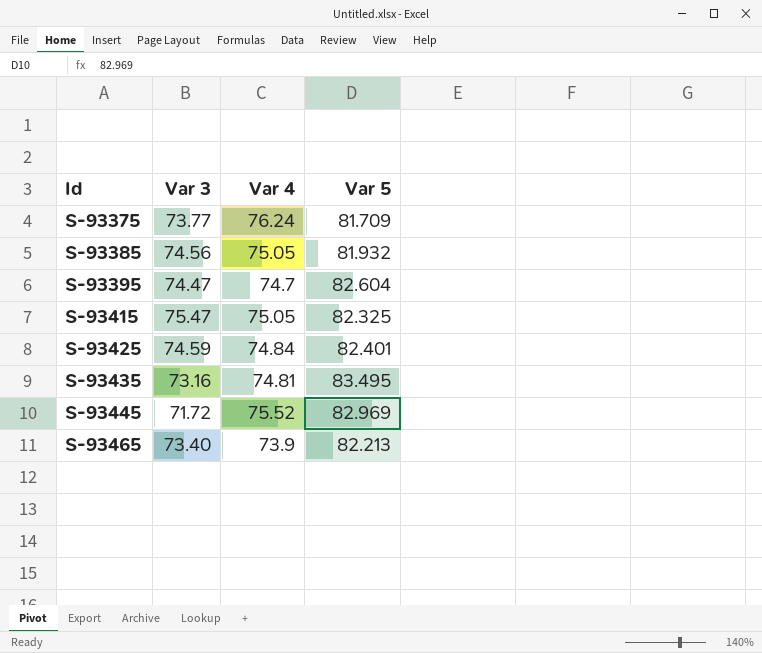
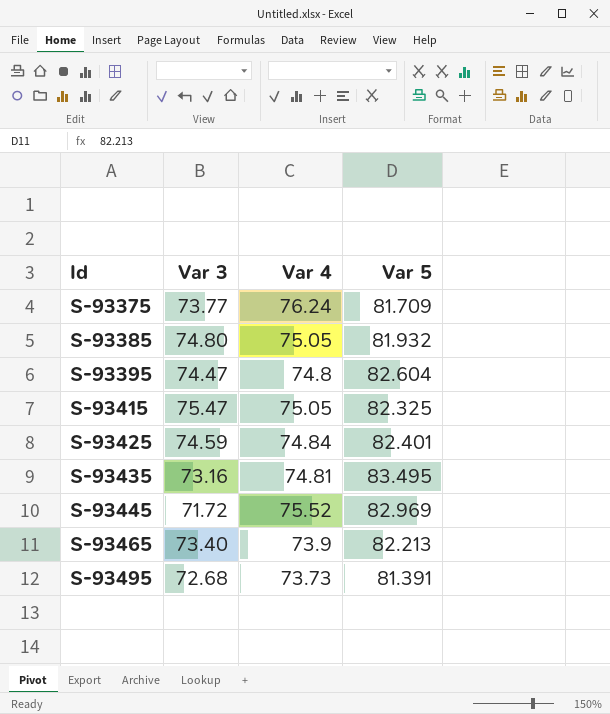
S-93385 | Var 3: 74.56 -> 74.80
S-93395 | Var 4: 74.7 -> 74.8
row S-93495: none -> 72.68 | 73.73 | 81.391

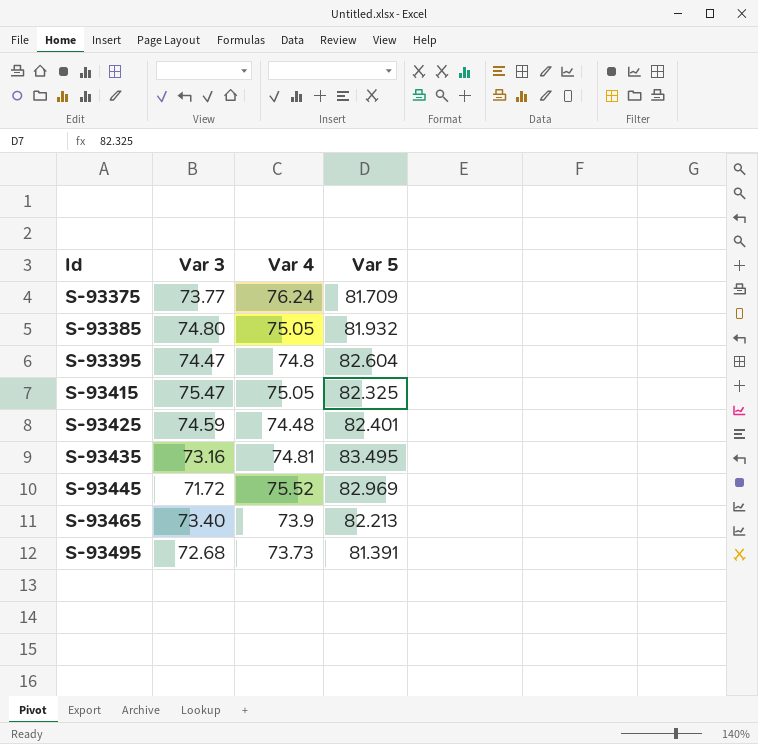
S-93425 | Var 4: 74.84 -> 74.48

